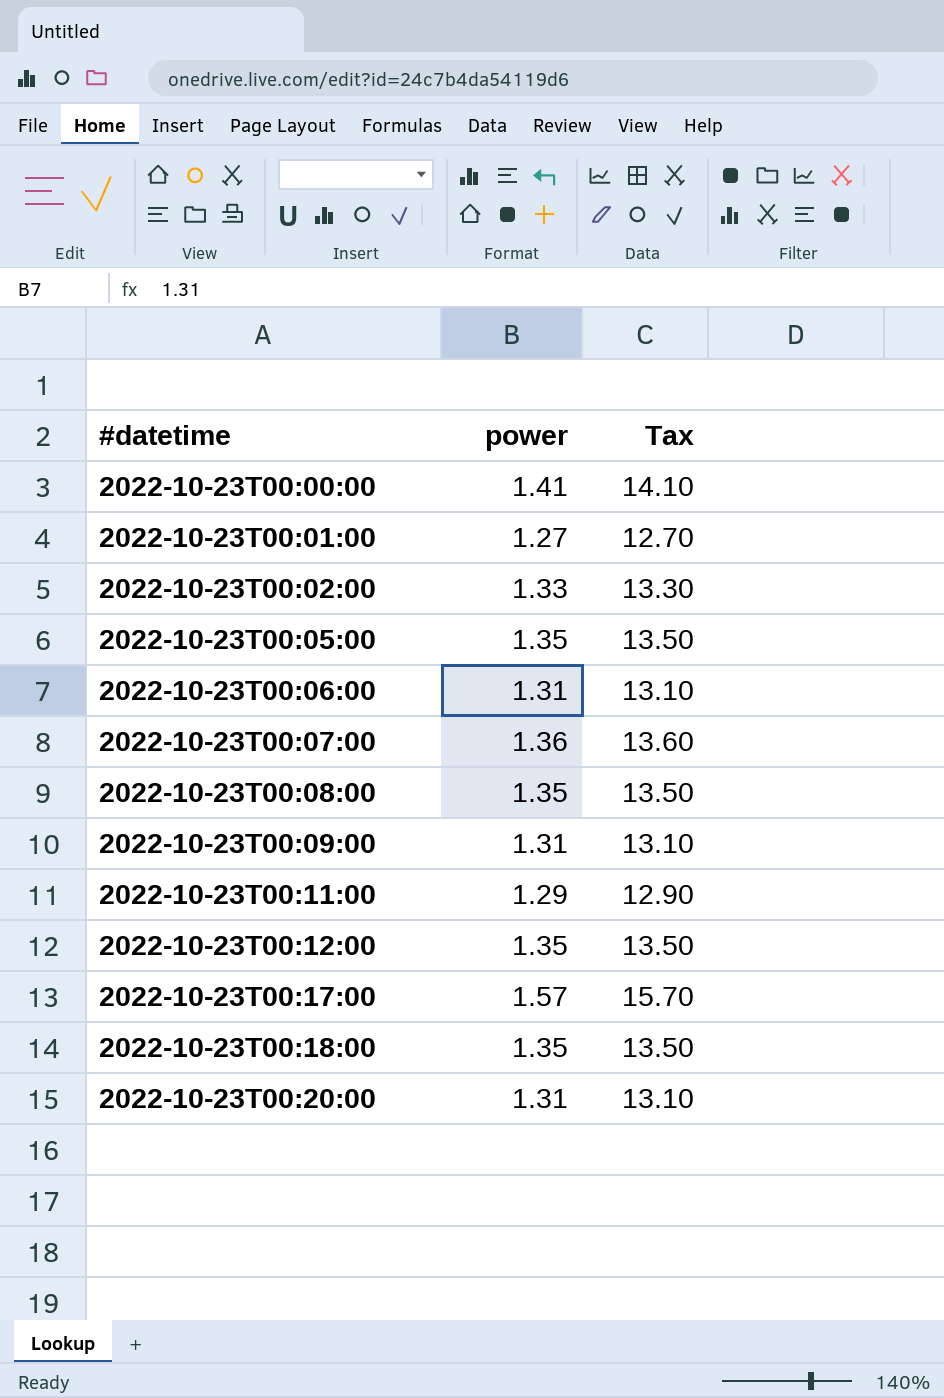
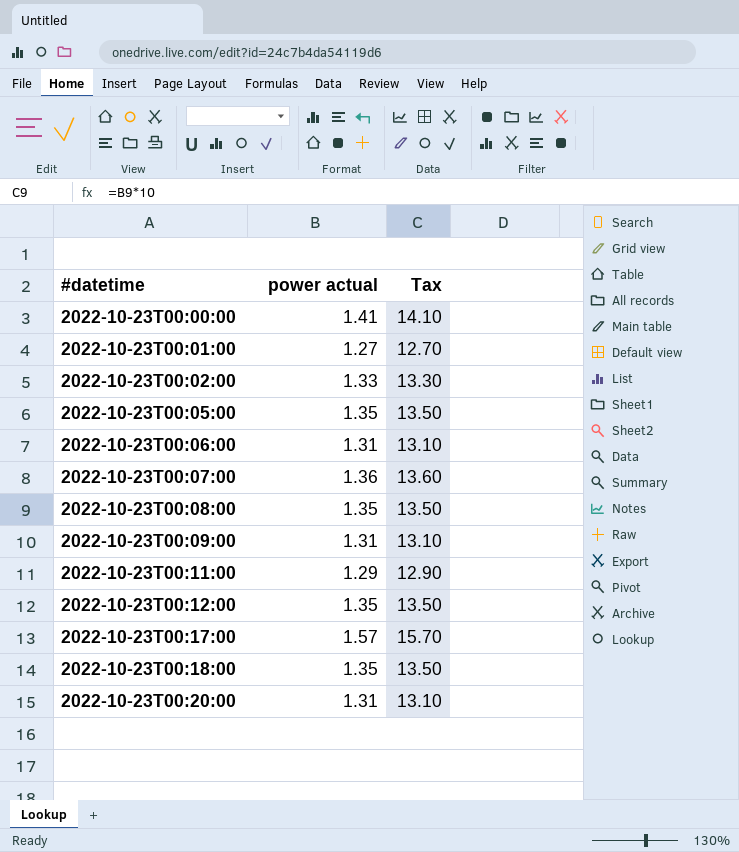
column name: power -> power actual

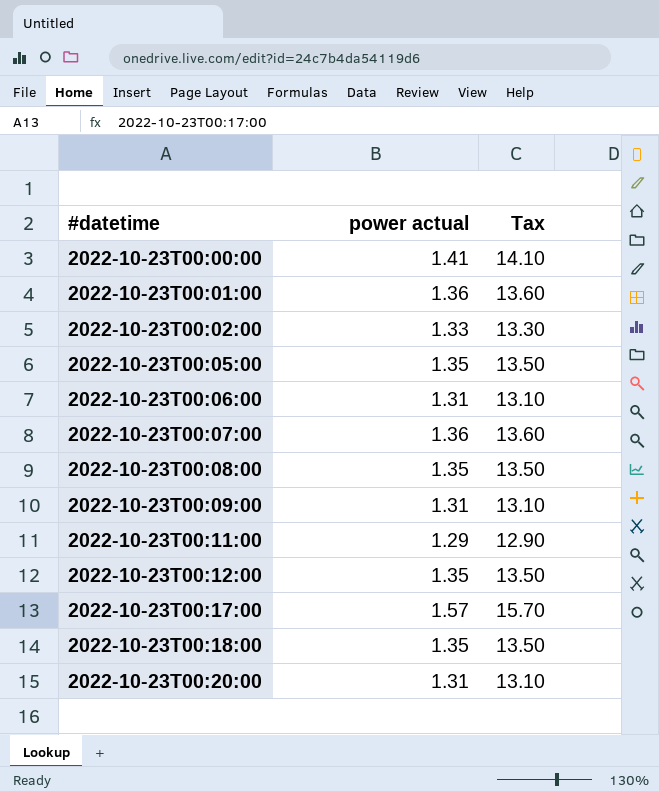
2022-10-23T00:01:00 | power actual: 1.27 -> 1.36
2022-10-23T00:01:00 | Tax: 12.70 -> 13.60

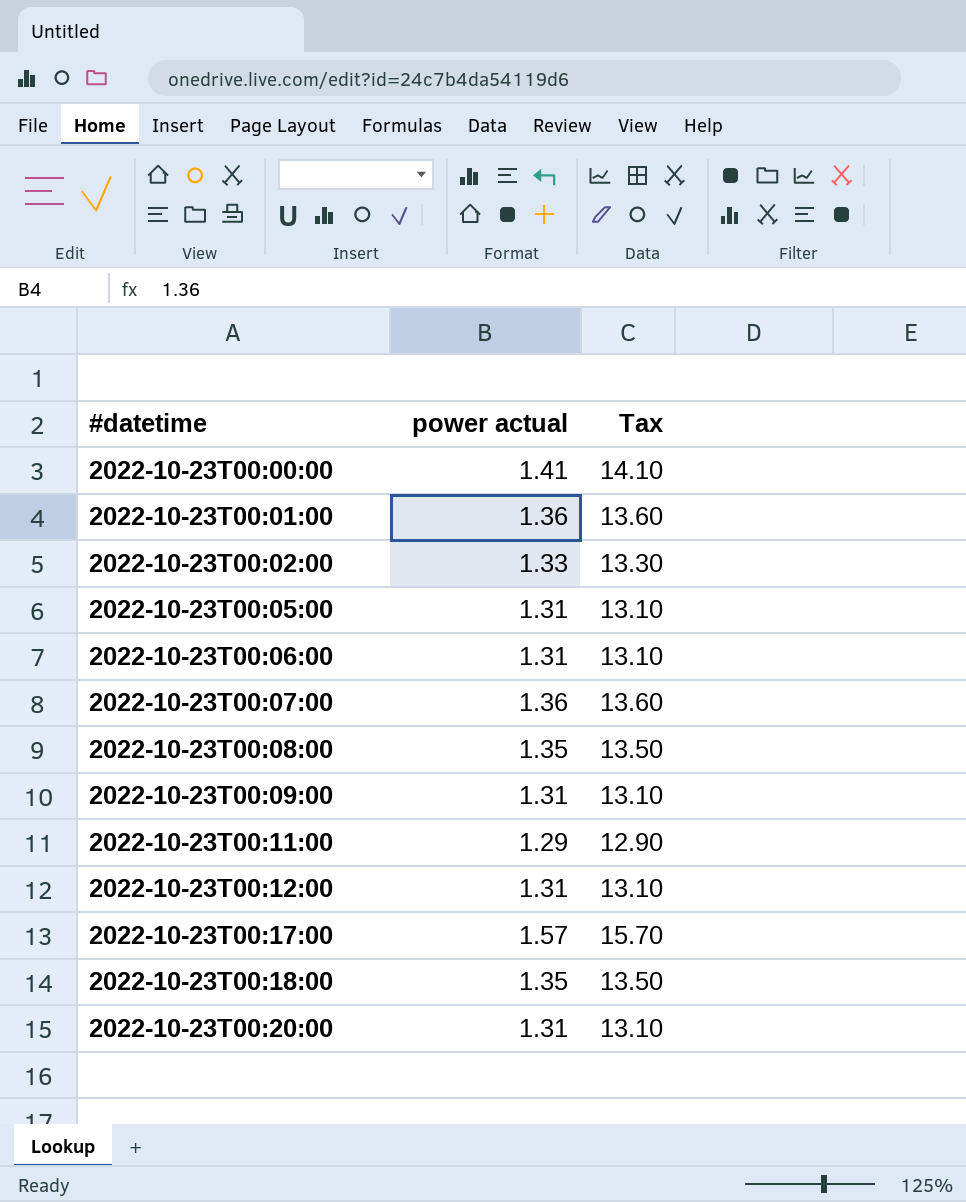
2022-10-23T00:05:00 | power actual: 1.35 -> 1.31
2022-10-23T00:05:00 | Tax: 13.50 -> 13.10
2022-10-23T00:12:00 | power actual: 1.35 -> 1.31
2022-10-23T00:12:00 | Tax: 13.50 -> 13.10

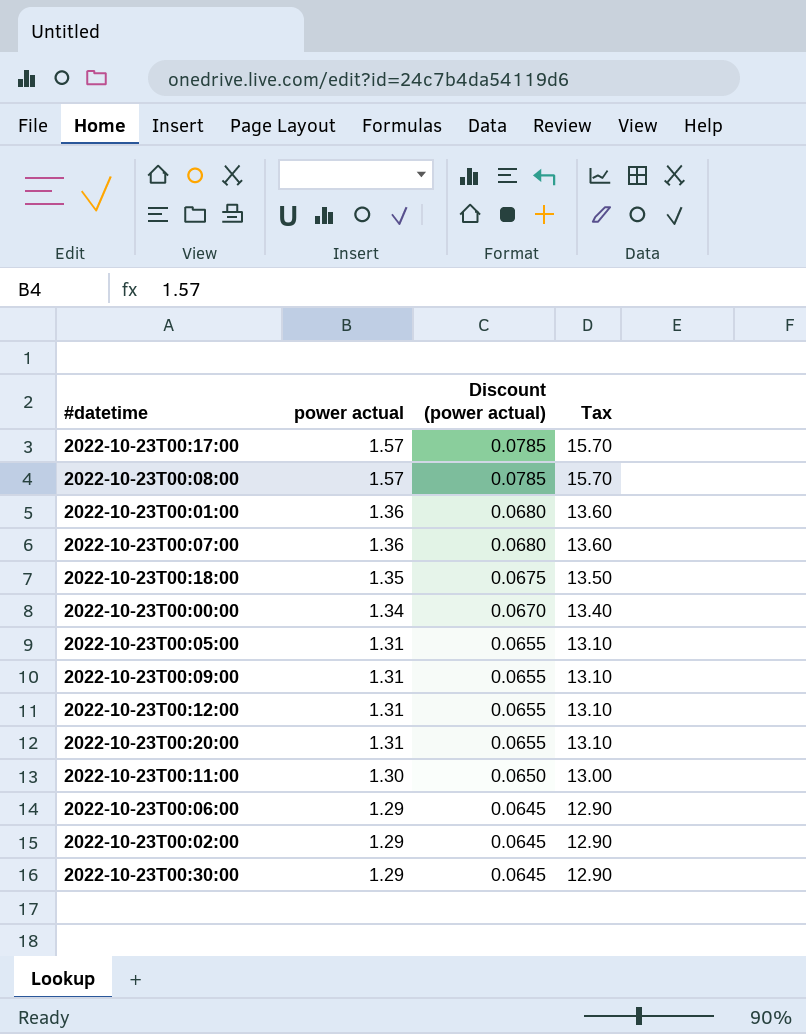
row order: #datetime ascending -> power actual descending
column Discount (power actual) | formula: none -> [power actual] * 0.05
2022-10-23T00:08:00 | power actual: 1.35 -> 1.57
2022-10-23T00:08:00 | Tax: 13.50 -> 15.70
2022-10-23T00:00:00 | power actual: 1.41 -> 1.34
2022-10-23T00:00:00 | Tax: 14.10 -> 13.40
2022-10-23T00:11:00 | power actual: 1.29 -> 1.30
2022-10-23T00:11:00 | Tax: 12.90 -> 13.00
2022-10-23T00:06:00 | power actual: 1.31 -> 1.29
2022-10-23T00:06:00 | Tax: 13.10 -> 12.90
2022-10-23T00:02:00 | power actual: 1.33 -> 1.29
2022-10-23T00:02:00 | Tax: 13.30 -> 12.90
row 2022-10-23T00:30:00: none -> 1.29 | 0.0645 | 12.90

